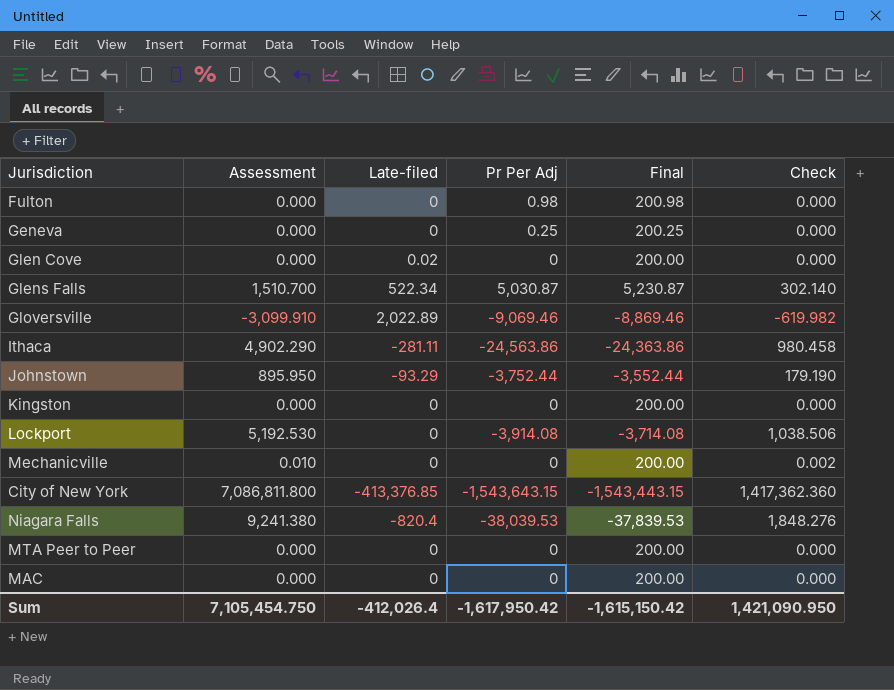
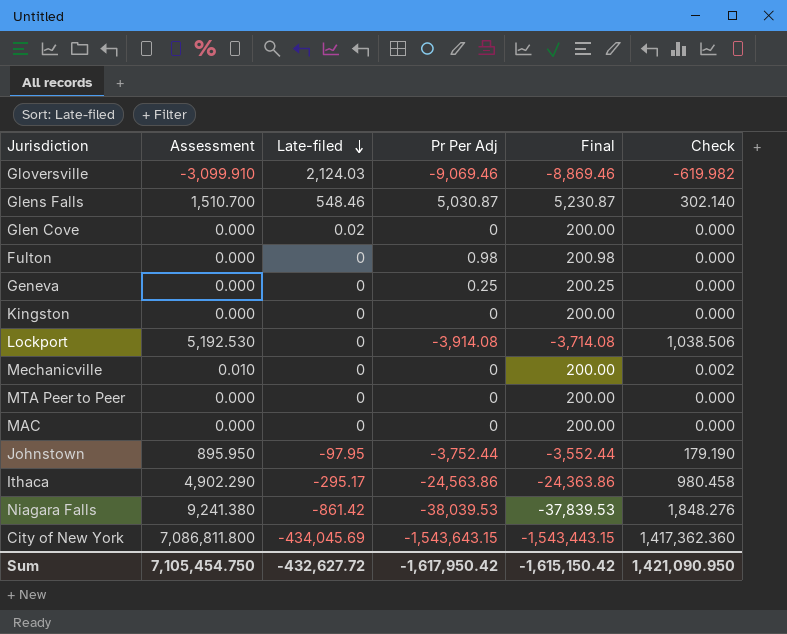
row order: none -> Late-filed descending
Gloversville | Late-filed: 2,022.89 -> 2,124.03
Glens Falls | Late-filed: 522.34 -> 548.46
Johnstown | Late-filed: -93.29 -> -97.95
Ithaca | Late-filed: -281.11 -> -295.17
Niagara Falls | Late-filed: -820.4 -> -861.42
City of New York | Late-filed: -413,376.85 -> -434,045.69
Sum | Late-filed: -412,026.4 -> -432,627.72

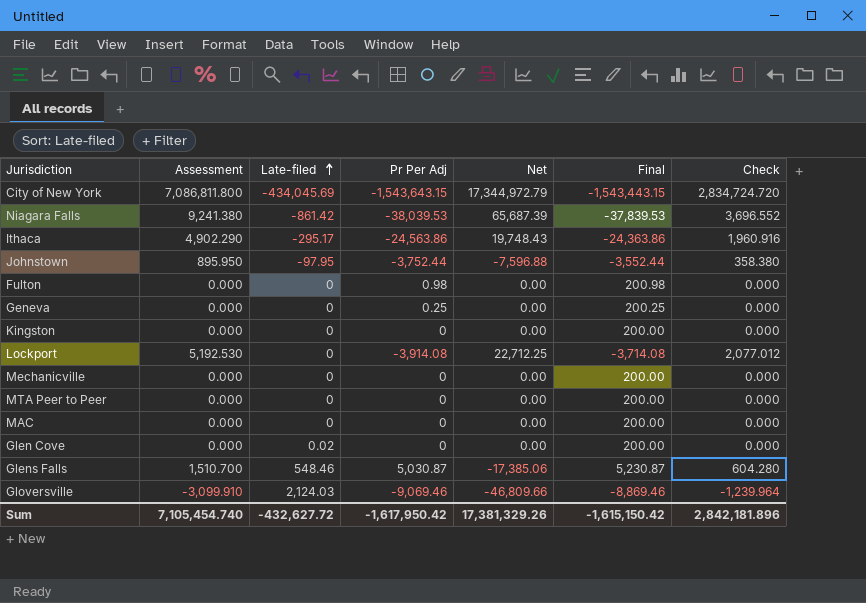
row order: Late-filed descending -> Late-filed ascending
column Net | position: none -> 5
column Check | formula: [Assessment] * 0.2 -> [Assessment] * 0.4
Mechanicville | Assessment: 0.010 -> 0.000
Sum | Assessment: 7,105,454.750 -> 7,105,454.740
Sum | Check: 1,421,090.950 -> 2,842,181.896

